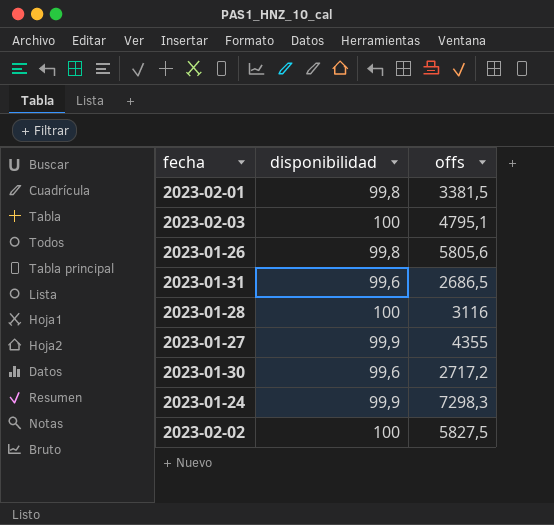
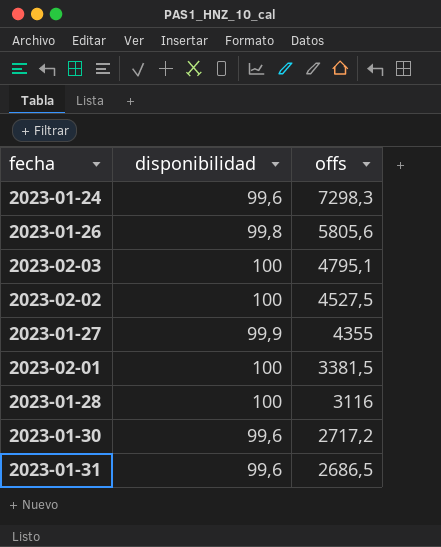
row order: none -> offs descending
2023-01-24 | disponibilidad: 99,9 -> 99,6
2023-02-02 | offs: 5827,5 -> 4527,5
2023-02-01 | disponibilidad: 99,8 -> 100

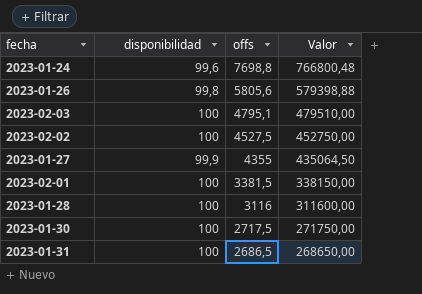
column Valor | formula: none -> [disponibilidad] * [offs]
2023-01-24 | offs: 7298,3 -> 7698,8
2023-01-30 | disponibilidad: 99,6 -> 100
2023-01-30 | offs: 2717,2 -> 2717,5
2023-01-31 | disponibilidad: 99,6 -> 100

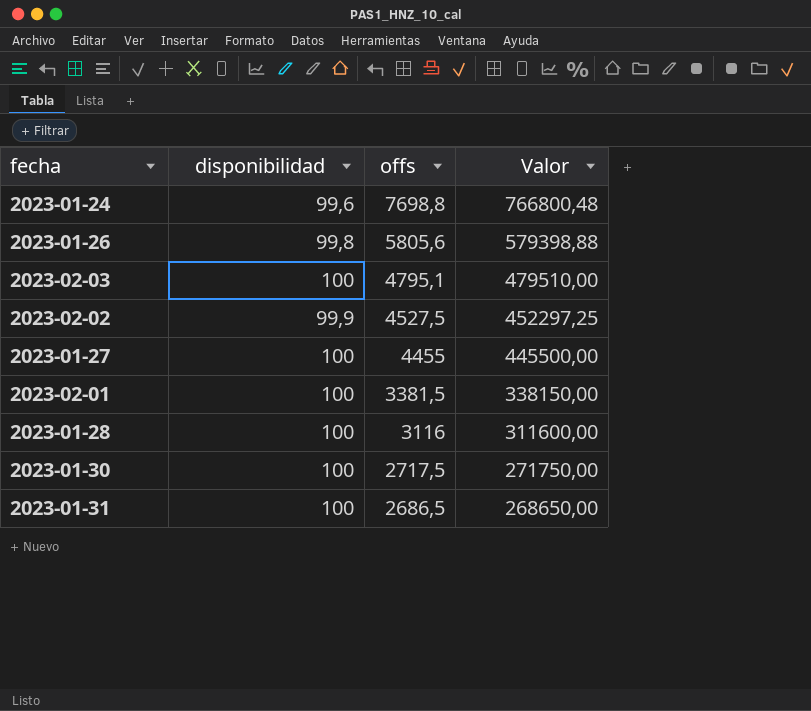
2023-02-02 | disponibilidad: 100 -> 99,9
2023-02-02 | Valor: 452750,00 -> 452297,25
2023-01-27 | disponibilidad: 99,9 -> 100
2023-01-27 | offs: 4355 -> 4455
2023-01-27 | Valor: 435064,50 -> 445500,00

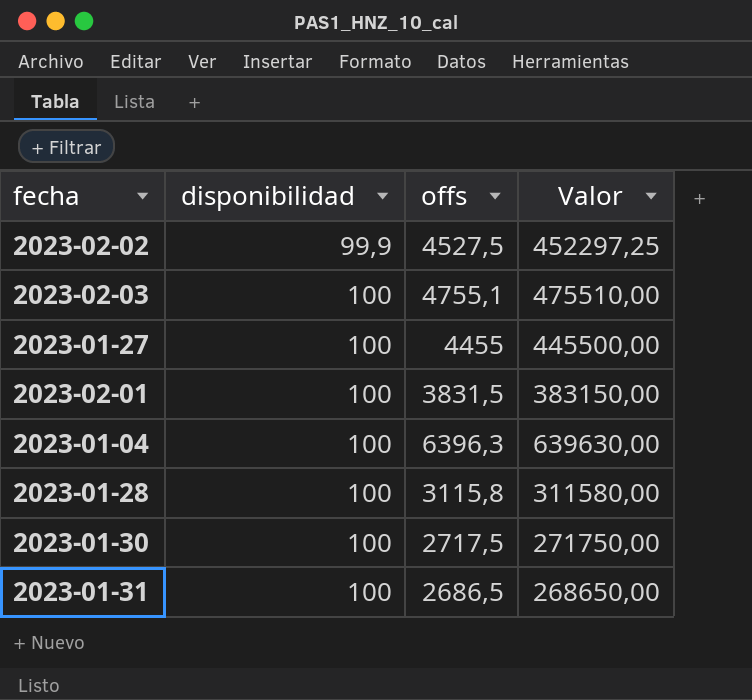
row order: offs descending -> disponibilidad ascending
row 2023-01-24: 99,6 | 7698,8 | 766800,48 -> none
row 2023-01-26: 99,8 | 5805,6 | 579398,88 -> none
2023-02-03 | offs: 4795,1 -> 4755,1
2023-02-03 | Valor: 479510,00 -> 475510,00
2023-02-01 | offs: 3381,5 -> 3831,5
2023-02-01 | Valor: 338150,00 -> 383150,00
row 2023-01-04: none -> 100 | 6396,3 | 639630,00
2023-01-28 | offs: 3116 -> 3115,8
2023-01-28 | Valor: 311600,00 -> 311580,00

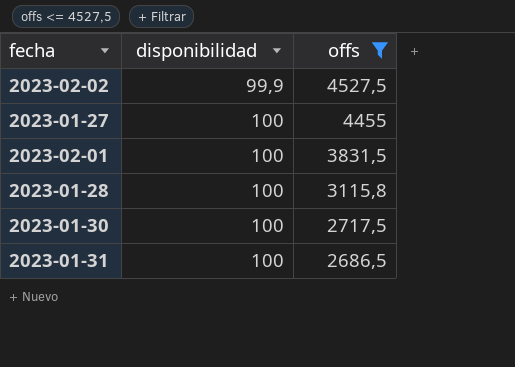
filter: none -> offs <= 4527,5
column Valor | formula: [disponibilidad] * [offs] -> none

